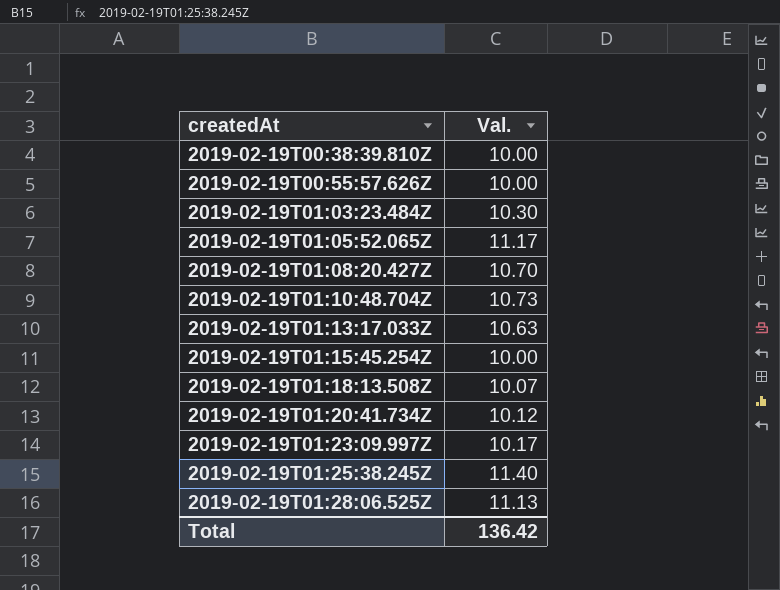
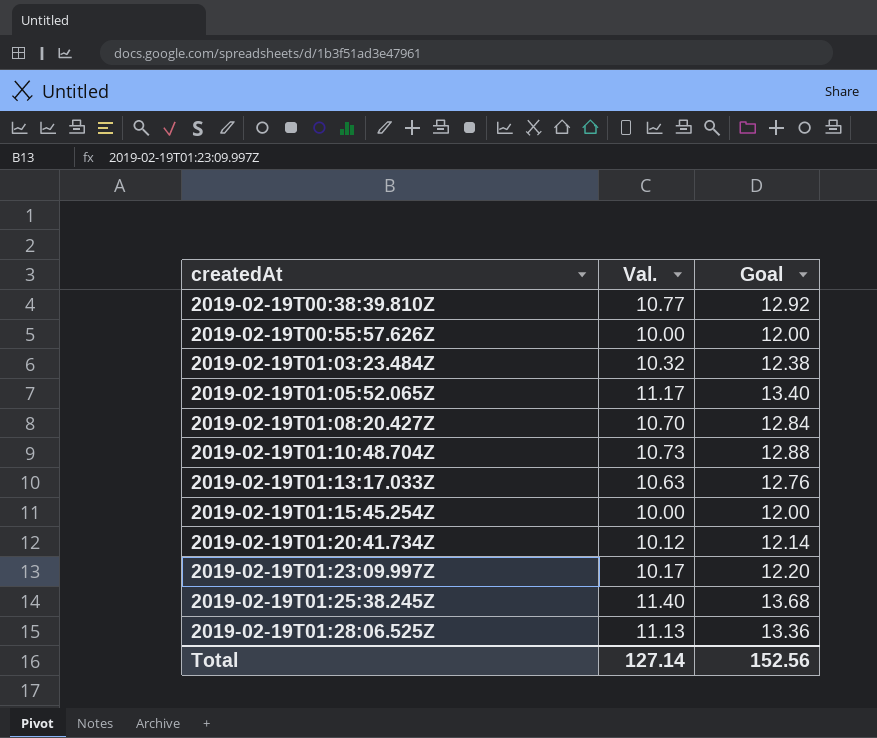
column Goal | formula: none -> [Val.] * 1.2
row 2019-02-19T01:18:13.508Z: 10.07 -> none
2019-02-19T00:38:39.810Z | Val.: 10.00 -> 10.77
2019-02-19T01:03:23.484Z | Val.: 10.30 -> 10.32
Total | Val.: 136.42 -> 127.14

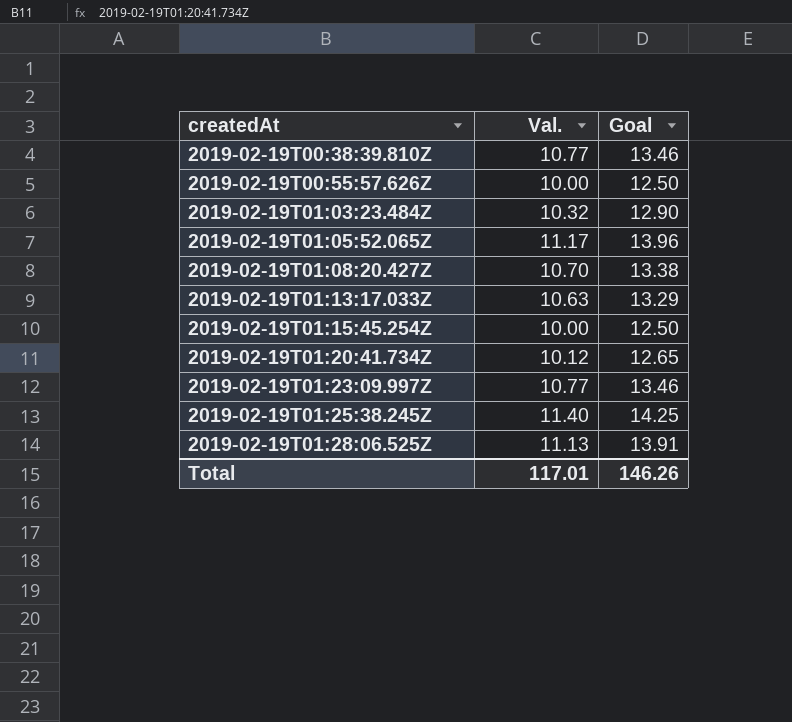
column Goal | formula: [Val.] * 1.2 -> [Val.] * 1.25
row 2019-02-19T01:10:48.704Z: 10.73 | 12.88 -> none
2019-02-19T01:23:09.997Z | Val.: 10.17 -> 10.77
Total | Val.: 127.14 -> 117.01
Total | Goal: 152.56 -> 146.26

